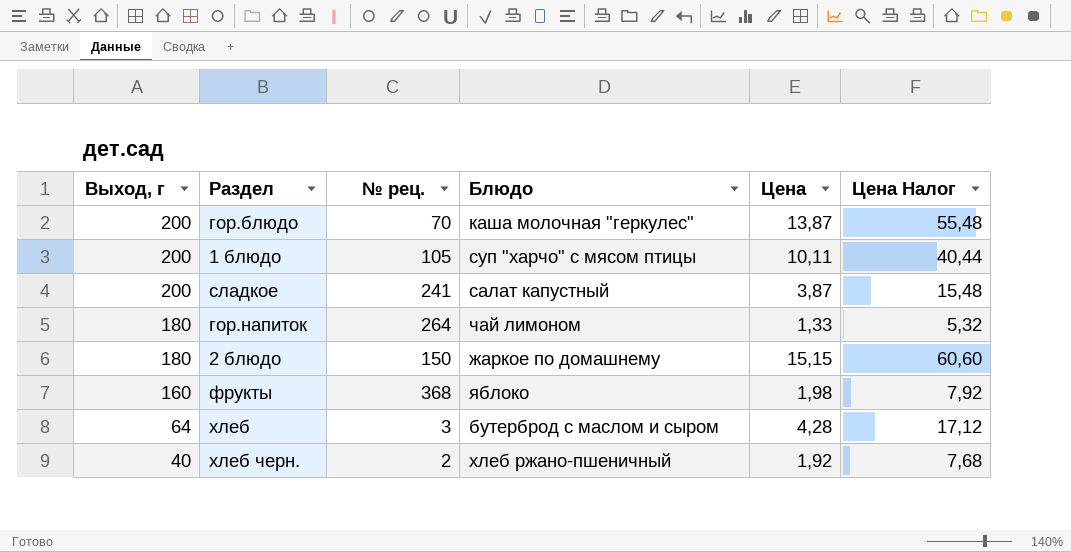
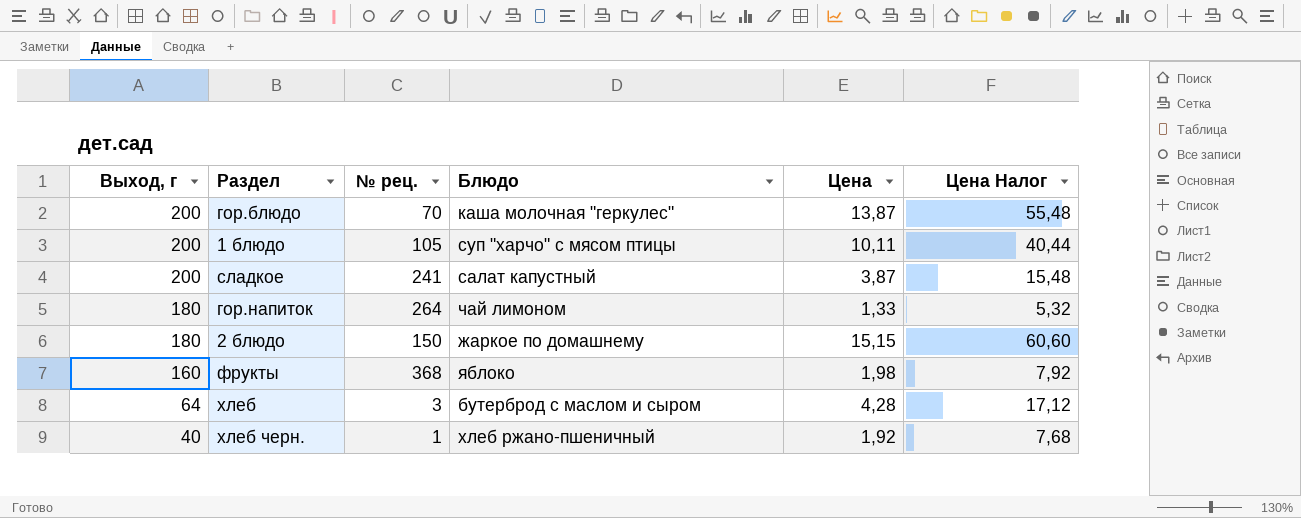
хлеб черн. | № рец.: 2 -> 1

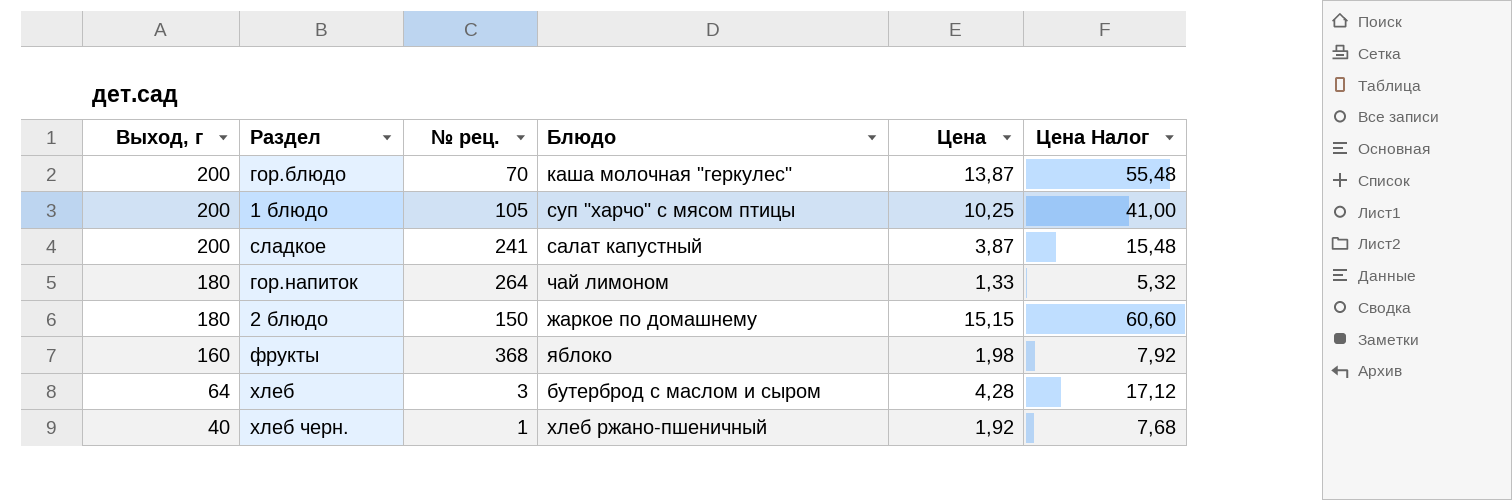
1 блюдо | Цена: 10,11 -> 10,25
1 блюдо | Цена Налог: 40,44 -> 41,00

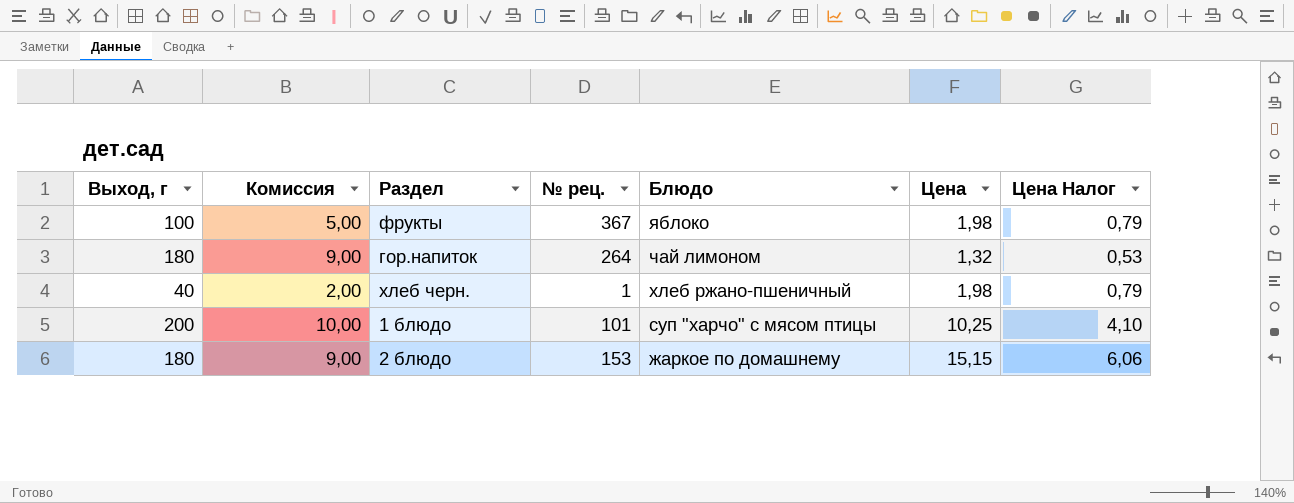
row order: Выход, г descending -> Блюдо descending
column Комиссия | formula: none -> [Выход, г] * 0,05
column Цена Налог | formula: [Цена] * 4 -> [Цена] * 0,4
row гор.блюдо: 200 | 70 | каша молочная "геркулес" | 13,87 | 55,48 -> none
row сладкое: 200 | 241 | салат капустный | 3,87 | 15,48 -> none
row хлеб: 64 | 3 | бутерброд с маслом и сыром | 4,28 | 17,12 -> none
фрукты | Выход, г: 160 -> 100
фрукты | № рец.: 368 -> 367
гор.напиток | Цена: 1,33 -> 1,32
хлеб черн. | Цена: 1,92 -> 1,98
1 блюдо | № рец.: 105 -> 101
2 блюдо | № рец.: 150 -> 153

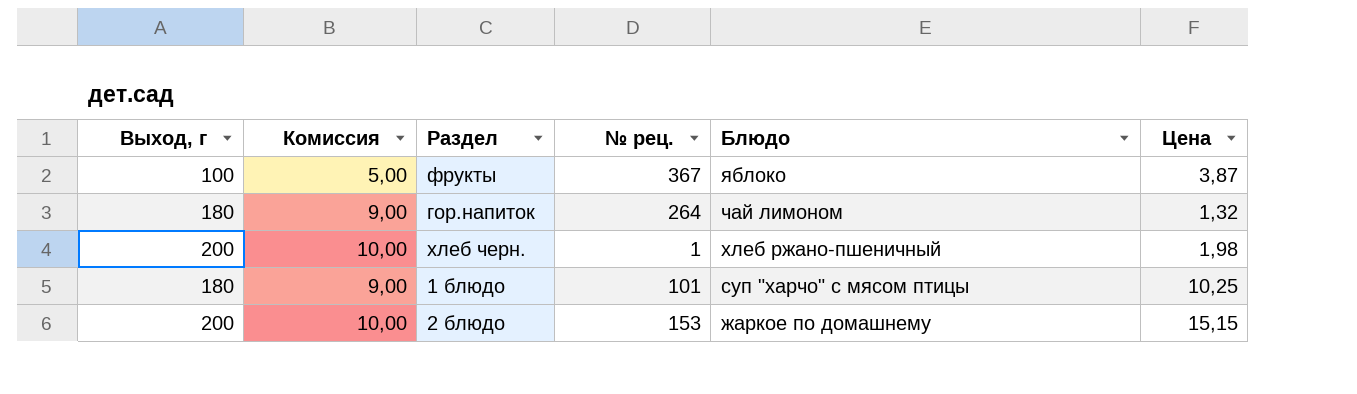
column Цена Налог | formula: [Цена] * 0,4 -> none
фрукты | Цена: 1,98 -> 3,87
хлеб черн. | Выход, г: 40 -> 200
хлеб черн. | Комиссия: 2,00 -> 10,00
1 блюдо | Выход, г: 200 -> 180
1 блюдо | Комиссия: 10,00 -> 9,00
2 блюдо | Выход, г: 180 -> 200
2 блюдо | Комиссия: 9,00 -> 10,00

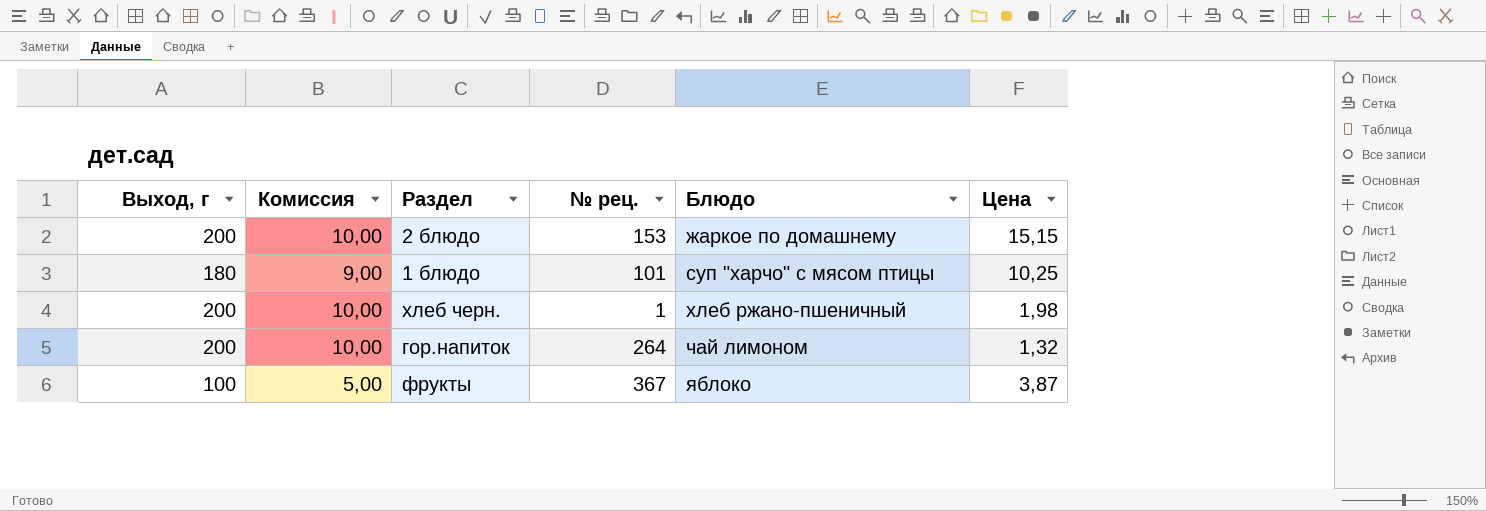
row order: Блюдо descending -> Блюдо ascending
гор.напиток | Выход, г: 180 -> 200
гор.напиток | Комиссия: 9,00 -> 10,00

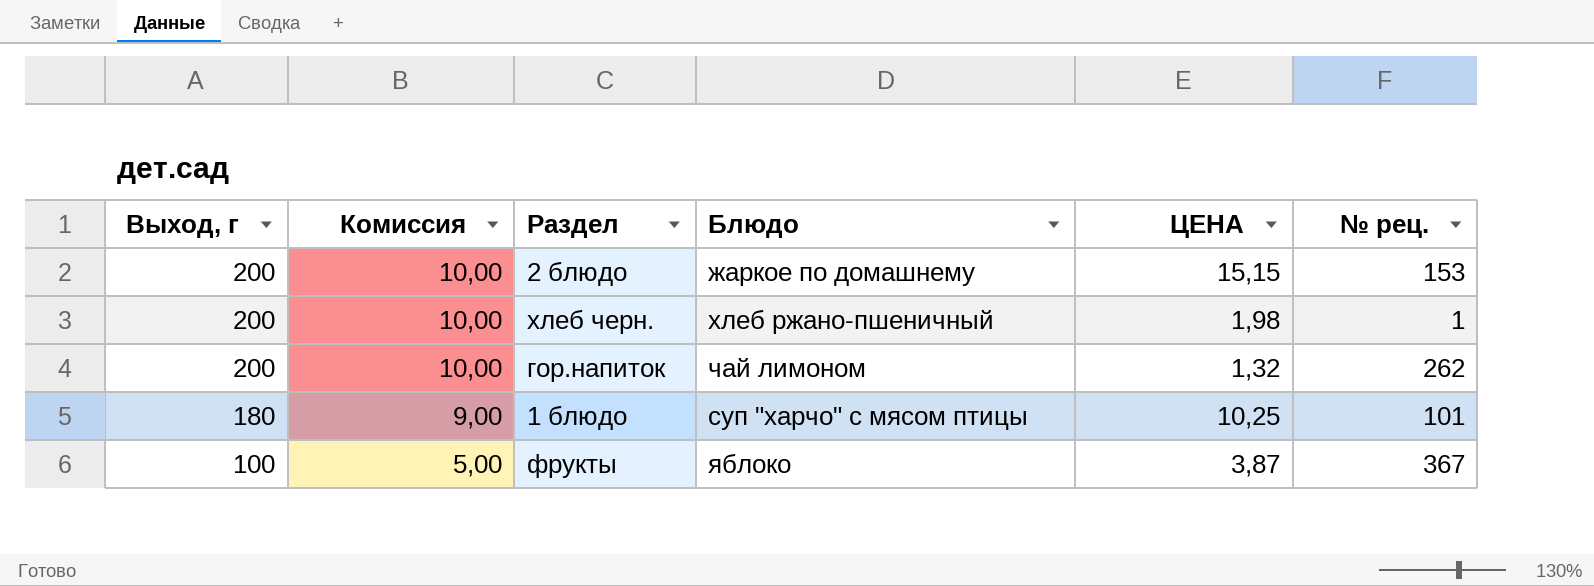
row order: Блюдо ascending -> Выход, г descending
column name: Цена -> ЦЕНА
column № рец. | position: 4 -> 6
гор.напиток | № рец.: 264 -> 262

